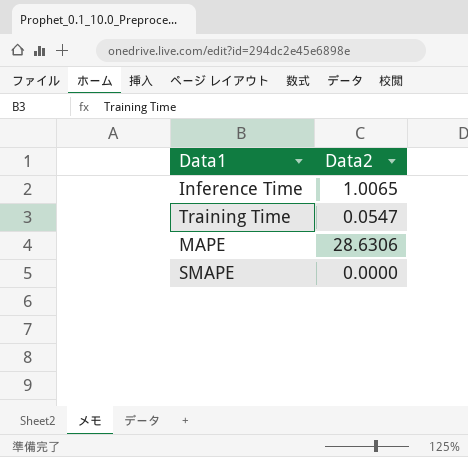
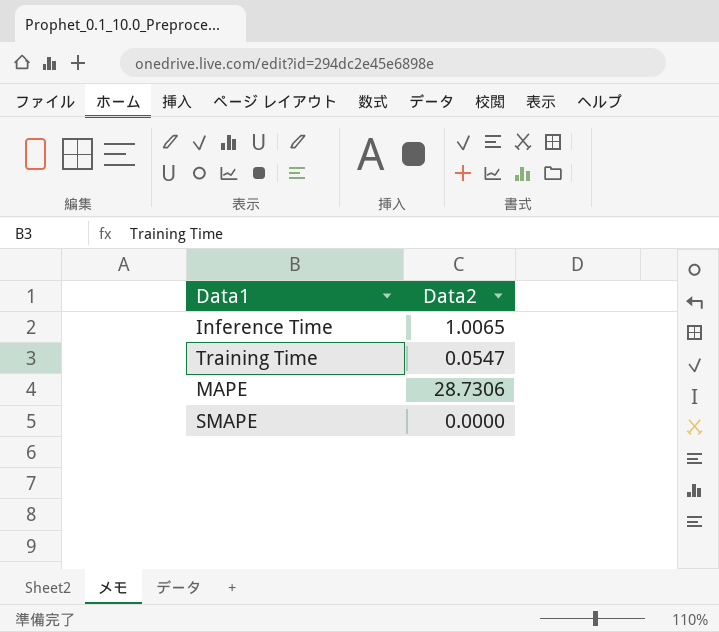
MAPE | Data2: 28.6306 -> 28.7306

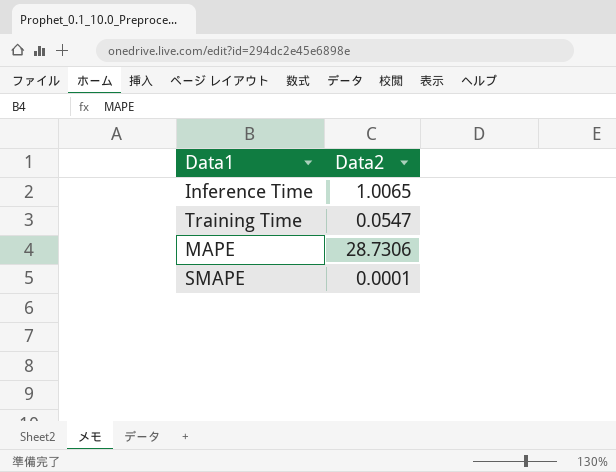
SMAPE | Data2: 0.0000 -> 0.0001

